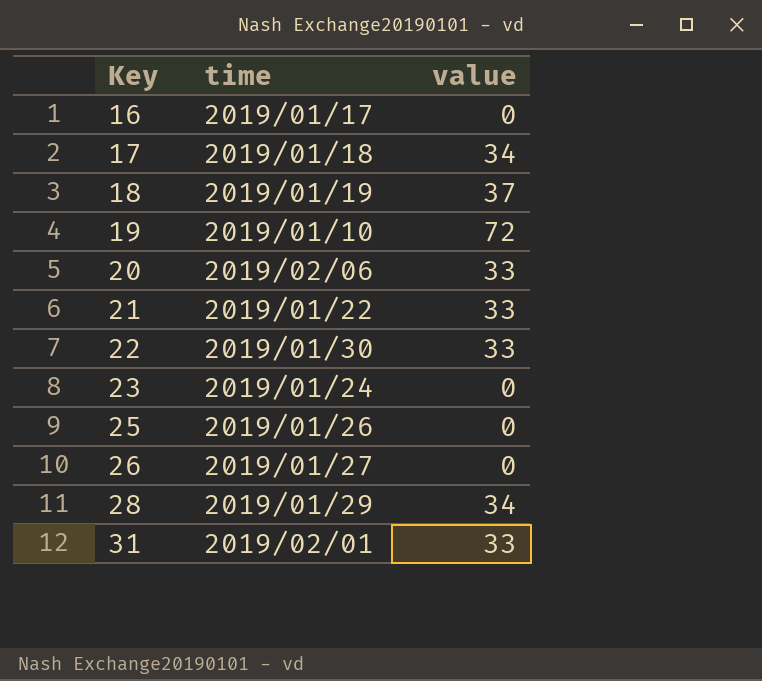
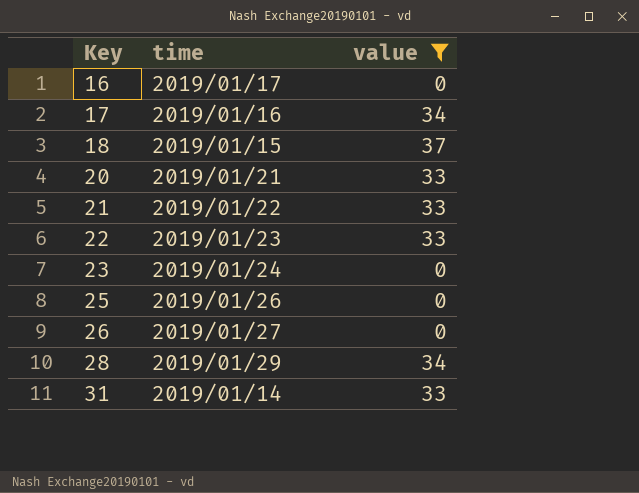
filter: none -> value != 72
17 | time: 2019/01/18 -> 2019/01/16
18 | time: 2019/01/19 -> 2019/01/15
20 | time: 2019/02/06 -> 2019/01/21
22 | time: 2019/01/30 -> 2019/01/23
31 | time: 2019/02/01 -> 2019/01/14

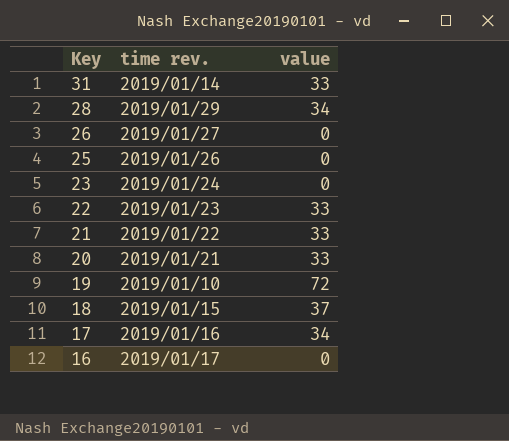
filter: value != 72 -> none
row order: Key ascending -> Key descending
column name: time -> time rev.

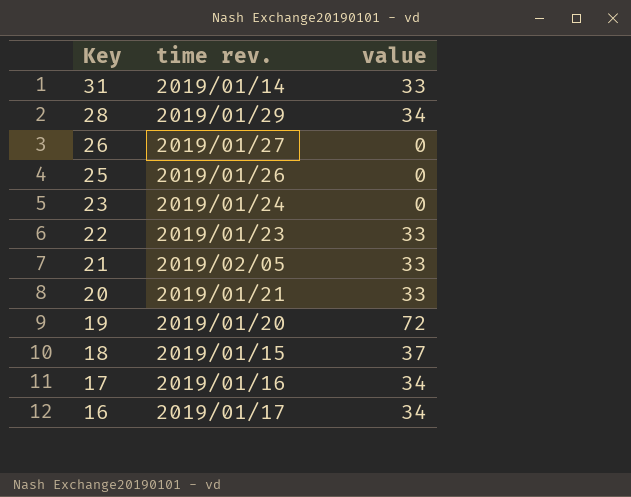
21 | time rev.: 2019/01/22 -> 2019/02/05
19 | time rev.: 2019/01/10 -> 2019/01/20
16 | value: 0 -> 34

